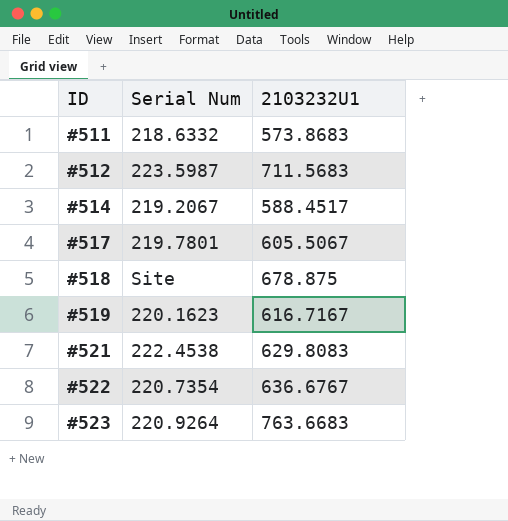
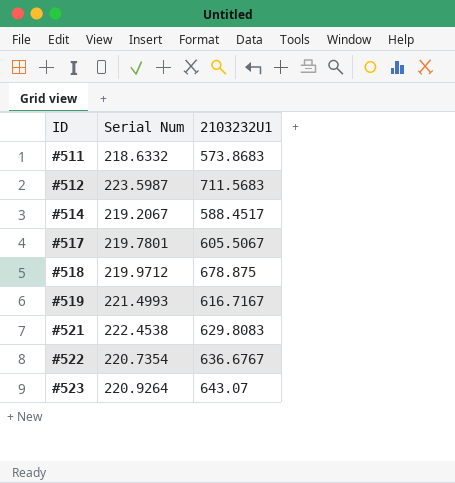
#518 | Serial Num: Site -> 219.9712
#519 | Serial Num: 220.1623 -> 221.4993
#523 | 2103232U1: 763.6683 -> 643.07

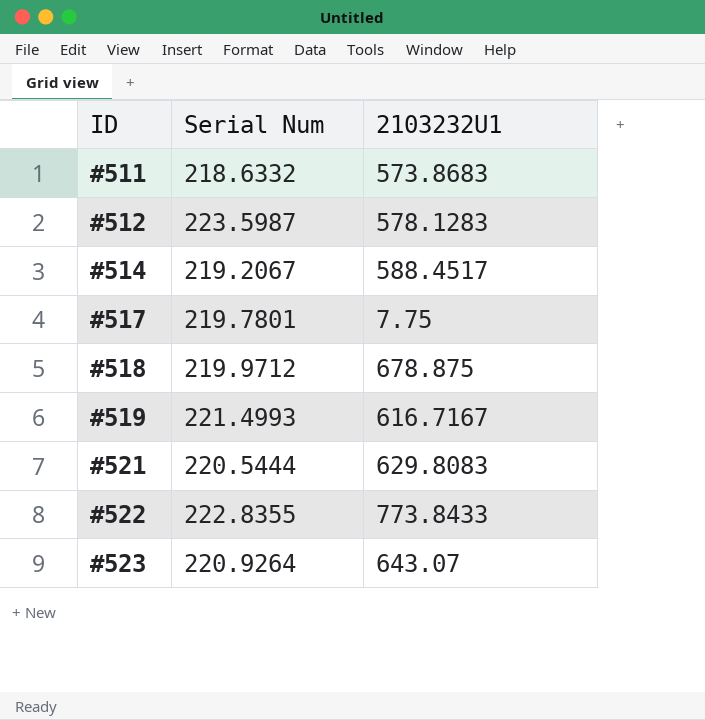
#512 | 2103232U1: 711.5683 -> 578.1283
#517 | 2103232U1: 605.5067 -> 7.75
#521 | Serial Num: 222.4538 -> 220.5444
#522 | Serial Num: 220.7354 -> 222.8355
#522 | 2103232U1: 636.6767 -> 773.8433

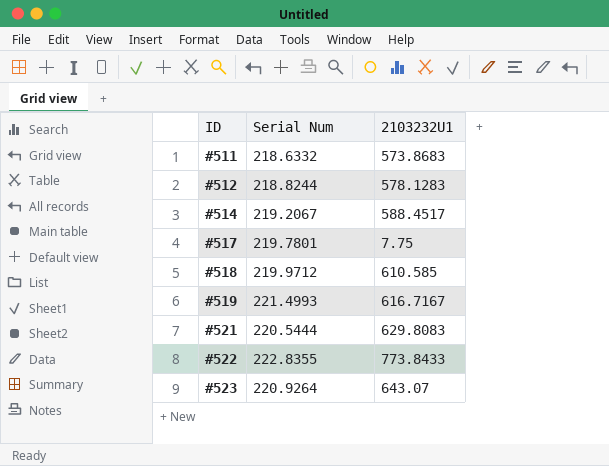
#512 | Serial Num: 223.5987 -> 218.8244
#518 | 2103232U1: 678.875 -> 610.585

